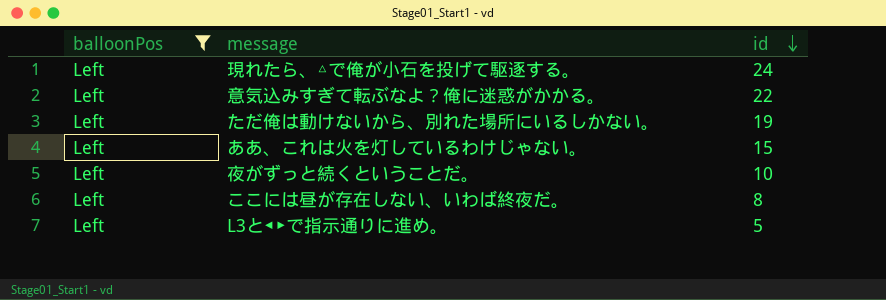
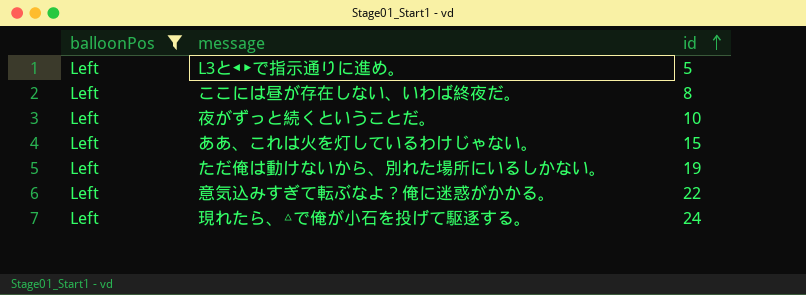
row order: id descending -> id ascending

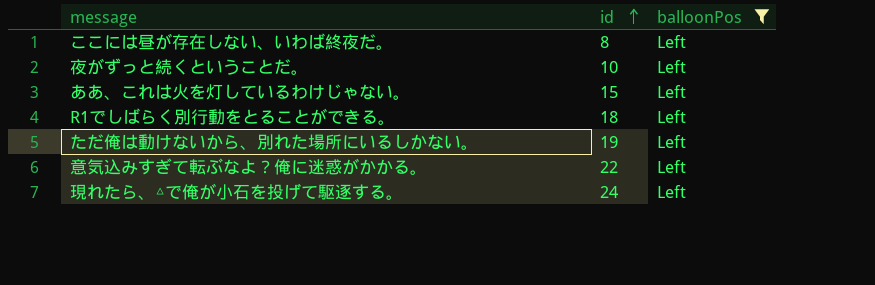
column balloonPos | position: 1 -> 3
row L3と◀▶で指示通りに進め。: Left | 5 -> none
row R1でしばらく別行動をとることができる。: none -> 18 | Left

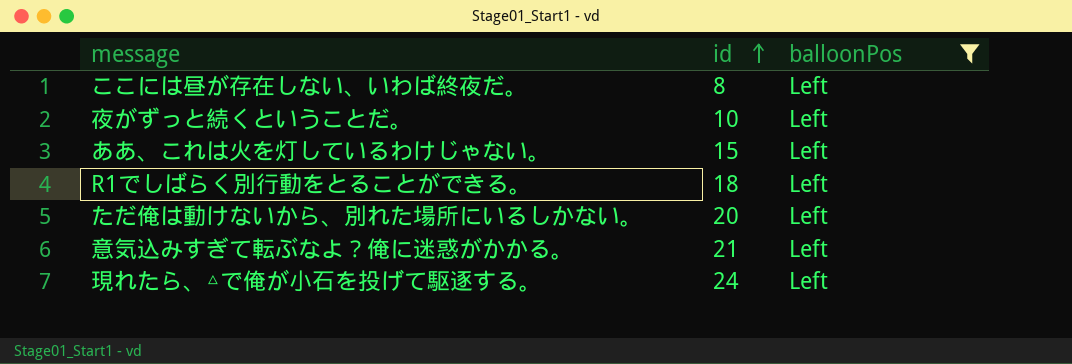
ただ俺は動けないから、別れた場所にいるしかない。 | id: 19 -> 20
意気込みすぎて転ぶなよ？俺に迷惑がかかる。 | id: 22 -> 21

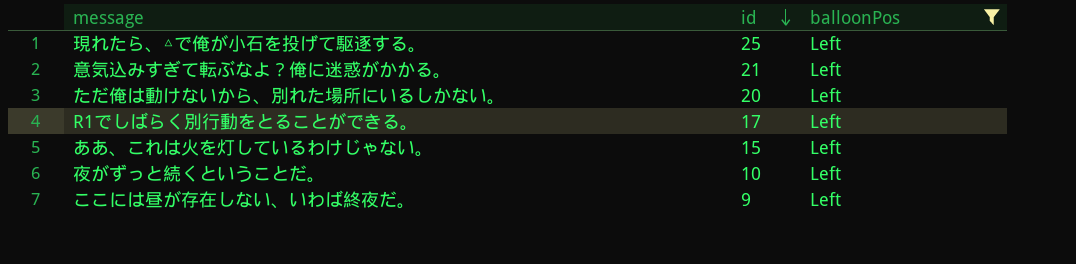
row order: id ascending -> id descending
現れたら、△で俺が小石を投げて駆逐する。 | id: 24 -> 25
R1でしばらく別行動をとることができる。 | id: 18 -> 17
ここには昼が存在しない、いわば終夜だ。 | id: 8 -> 9

